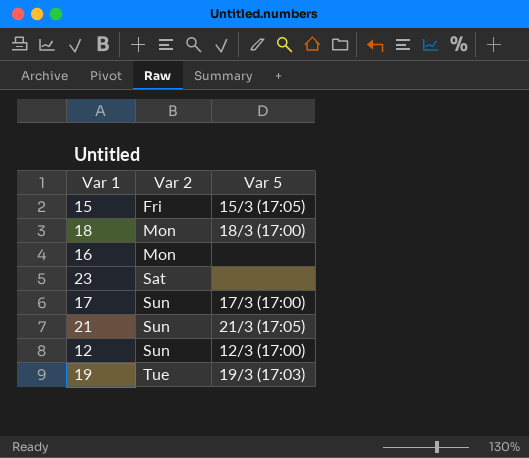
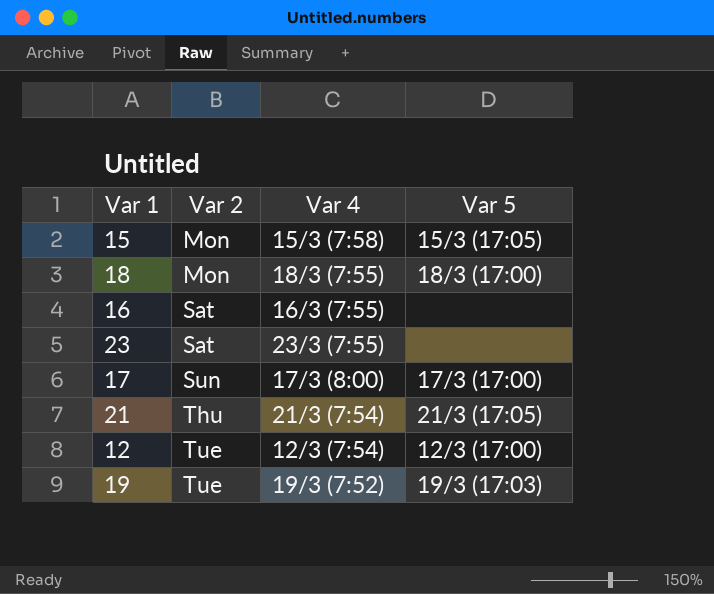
column Var 4 | position: none -> 3
15 | Var 2: Fri -> Mon
16 | Var 2: Mon -> Sat
21 | Var 2: Sun -> Thu
12 | Var 2: Sun -> Tue

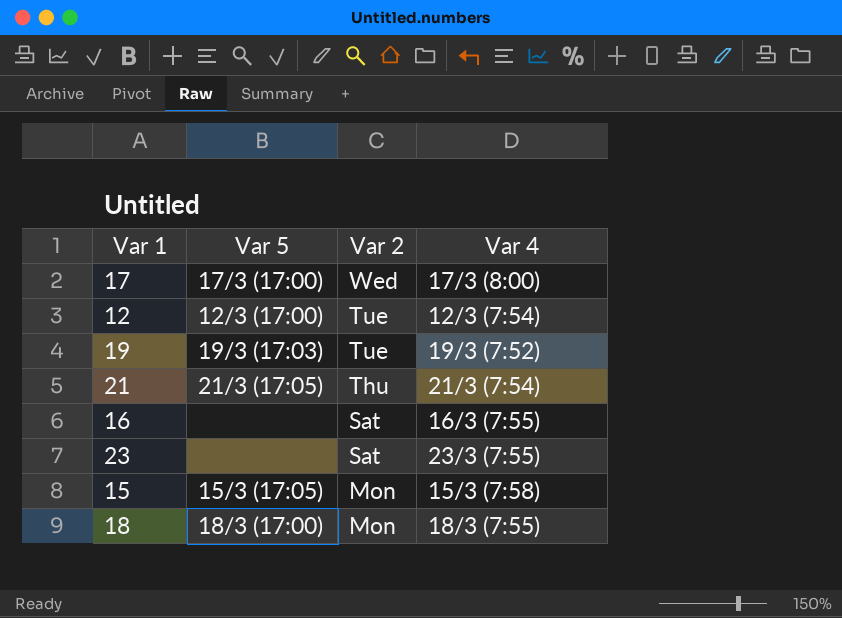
row order: Var 2 ascending -> Var 2 descending
column Var 5 | position: 4 -> 2
17 | Var 2: Sun -> Wed

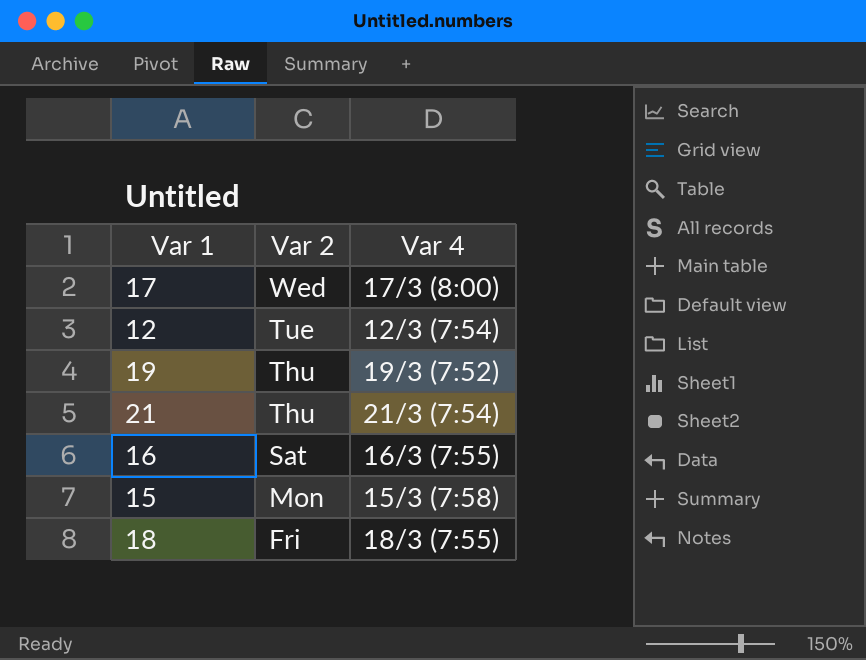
column Var 5 | position: 2 -> none
row 23: none | Sat | 23/3 (7:55) -> none
19 | Var 2: Tue -> Thu
18 | Var 2: Mon -> Fri

